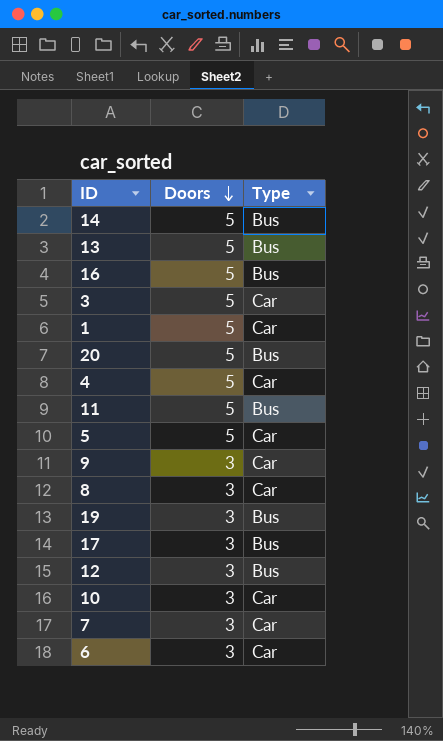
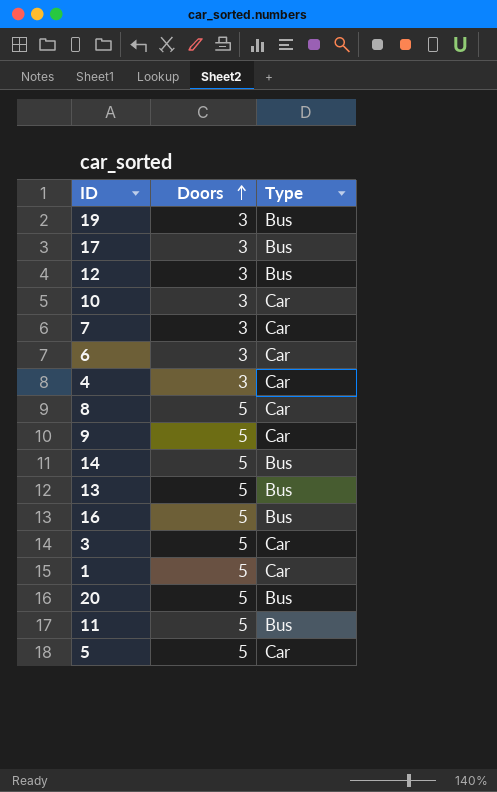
row order: Doors descending -> Doors ascending
4 | Doors: 5 -> 3
8 | Doors: 3 -> 5
9 | Doors: 3 -> 5

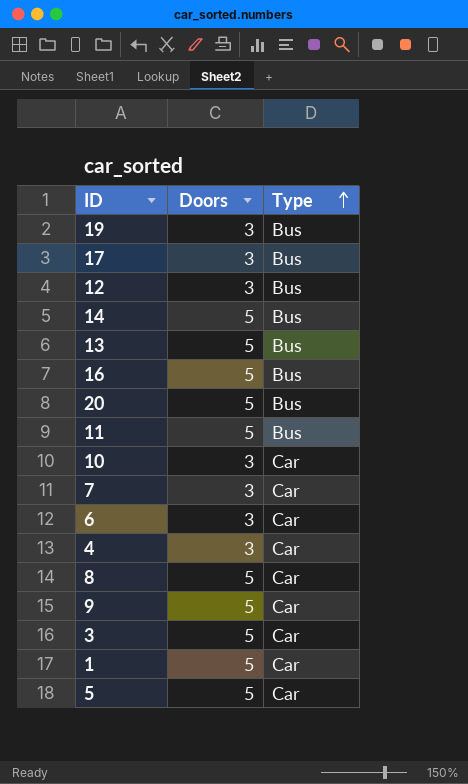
row order: Doors ascending -> Type ascending

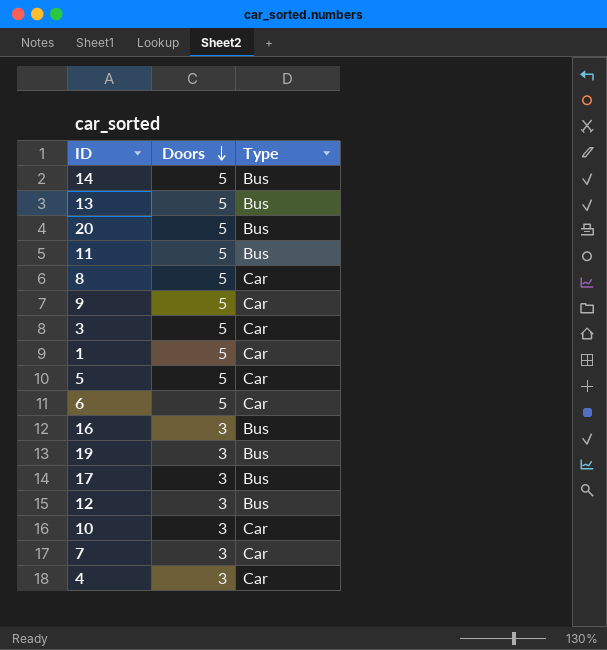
row order: Type ascending -> Doors descending
6 | Doors: 3 -> 5
16 | Doors: 5 -> 3

